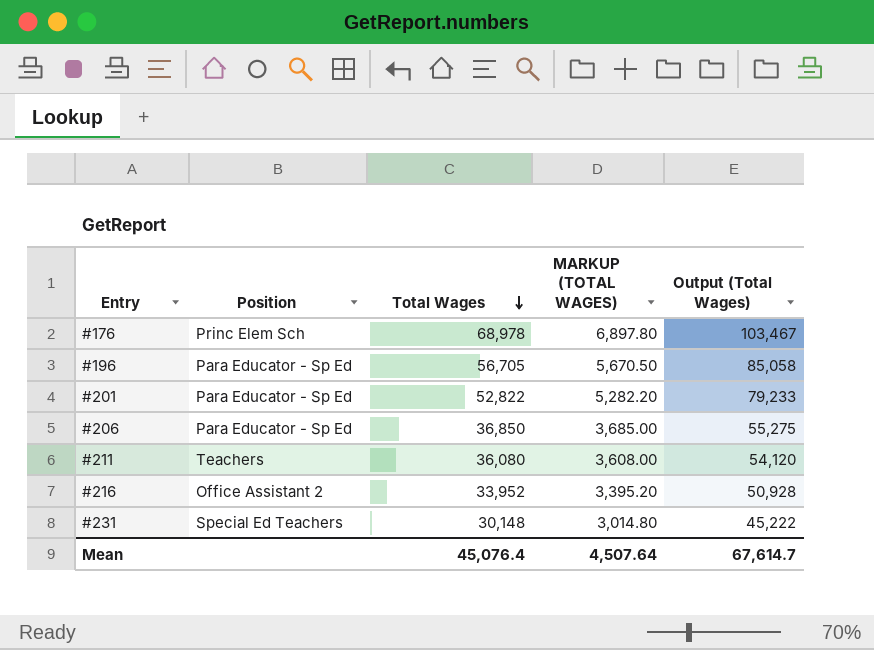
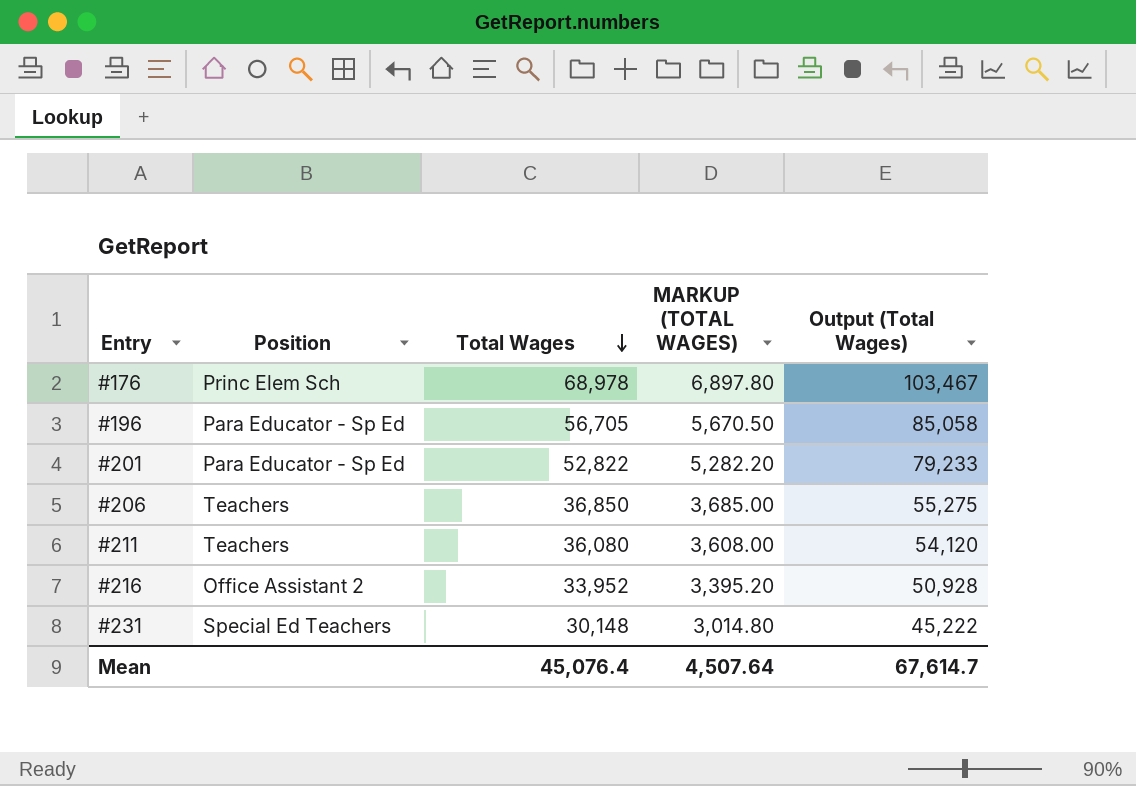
#206 | Position: Para Educator - Sp Ed -> Teachers

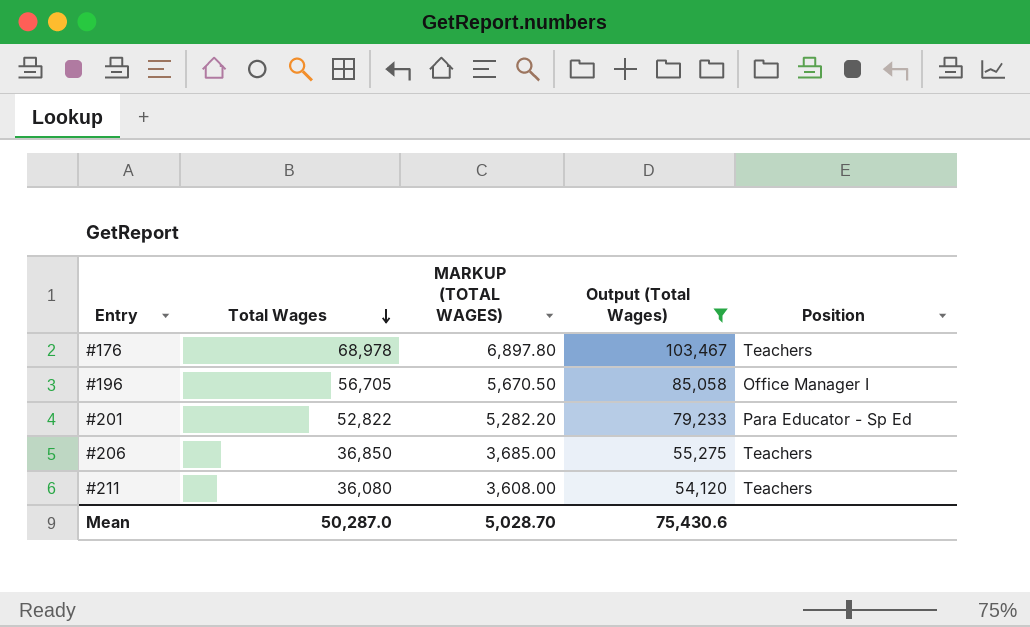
filter: none -> Output (Total Wages) >= 54,120
column Position | position: 2 -> 5
#176 | Position: Princ Elem Sch -> Teachers
#196 | Position: Para Educator - Sp Ed -> Office Manager I
Mean | Total Wages: 45,076.4 -> 50,287.0
Mean | MARKUP (TOTAL WAGES): 4,507.64 -> 5,028.70
Mean | Output (Total Wages): 67,614.7 -> 75,430.6

